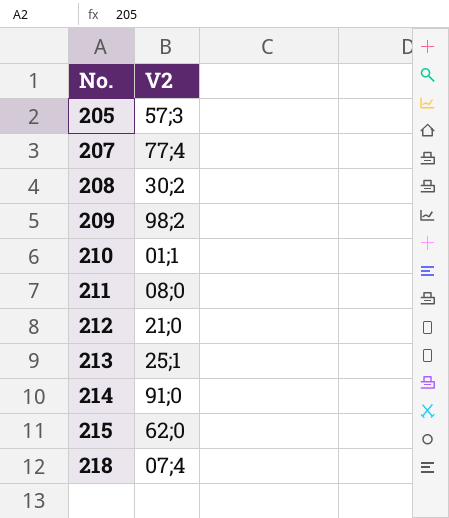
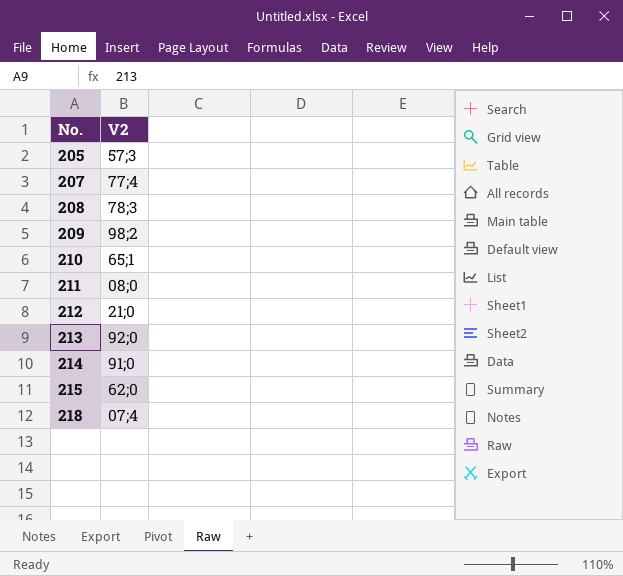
208 | V2: 30;2 -> 78;3
210 | V2: 01;1 -> 65;1
213 | V2: 25;1 -> 92;0

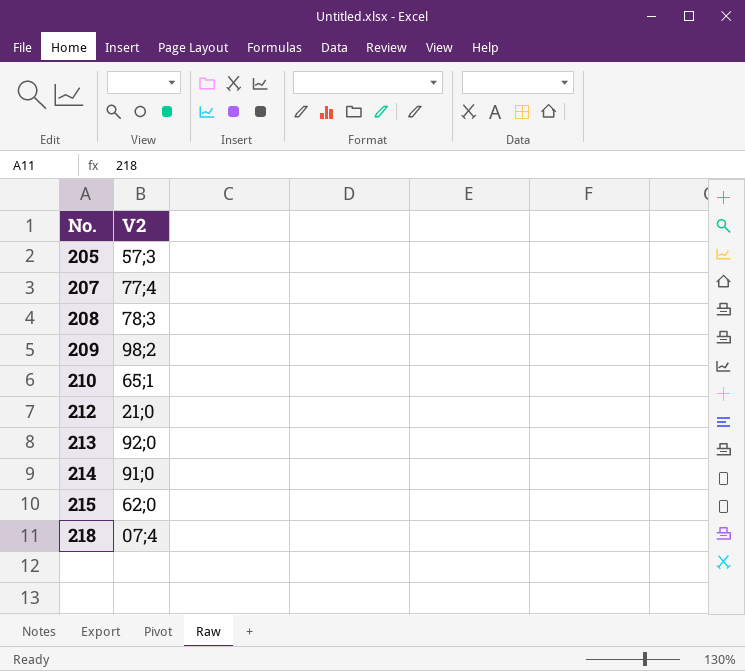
row 211: 08;0 -> none

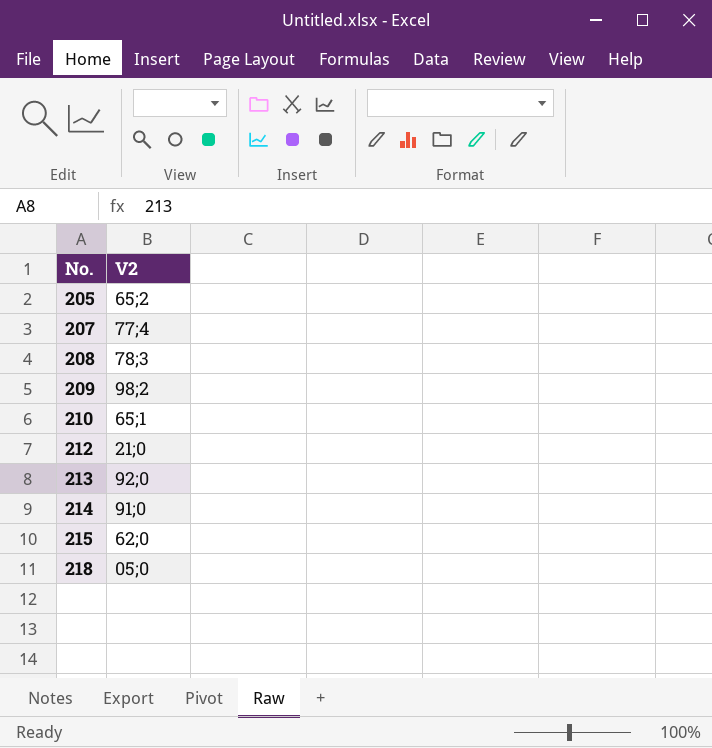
205 | V2: 57;3 -> 65;2
218 | V2: 07;4 -> 05;0

